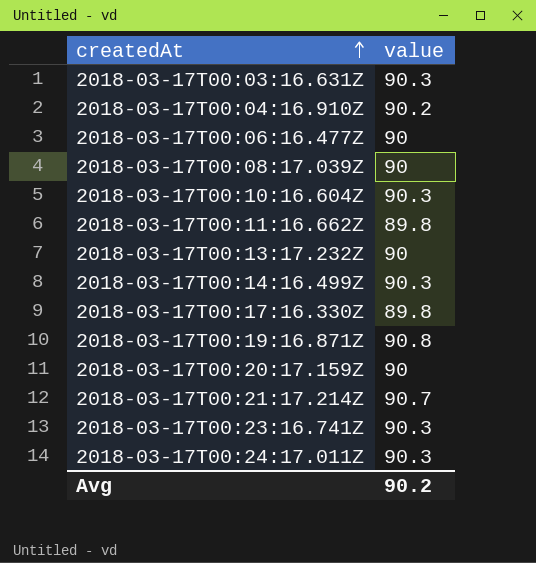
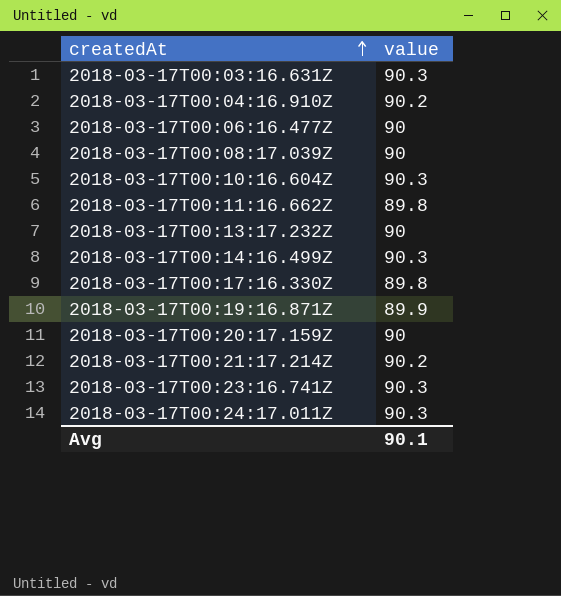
2018-03-17T00:19:16.871Z | value: 90.8 -> 89.9
2018-03-17T00:21:17.214Z | value: 90.7 -> 90.2
Avg | value: 90.2 -> 90.1

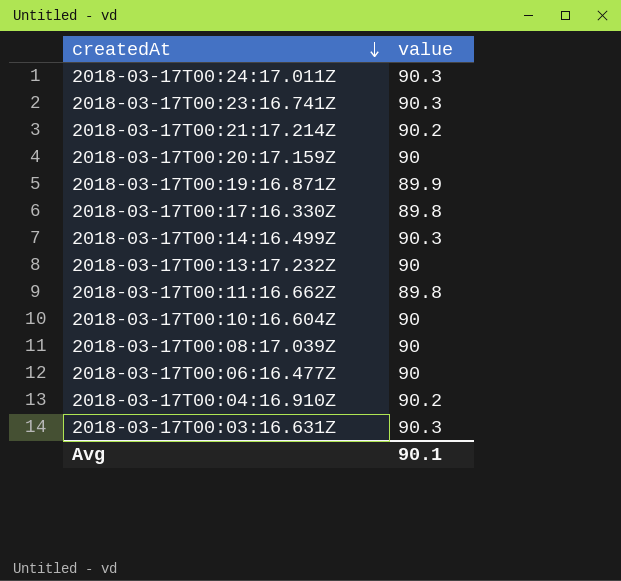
row order: createdAt ascending -> createdAt descending
2018-03-17T00:10:16.604Z | value: 90.3 -> 90

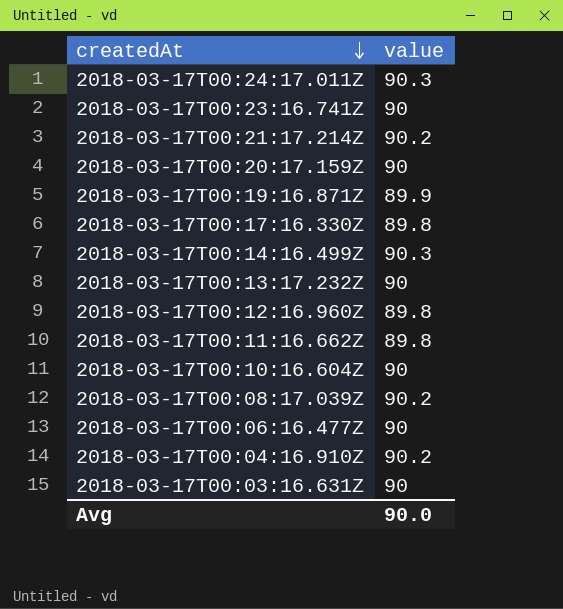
2018-03-17T00:23:16.741Z | value: 90.3 -> 90
row 2018-03-17T00:12:16.960Z: none -> 89.8
2018-03-17T00:08:17.039Z | value: 90 -> 90.2
2018-03-17T00:03:16.631Z | value: 90.3 -> 90
Avg | value: 90.1 -> 90.0

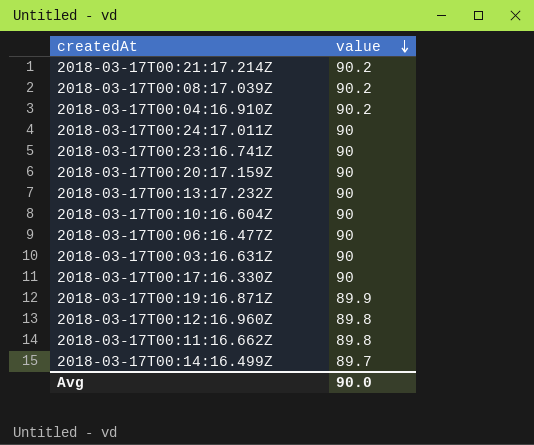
row order: createdAt descending -> value descending
2018-03-17T00:24:17.011Z | value: 90.3 -> 90
2018-03-17T00:17:16.330Z | value: 89.8 -> 90
2018-03-17T00:14:16.499Z | value: 90.3 -> 89.7

